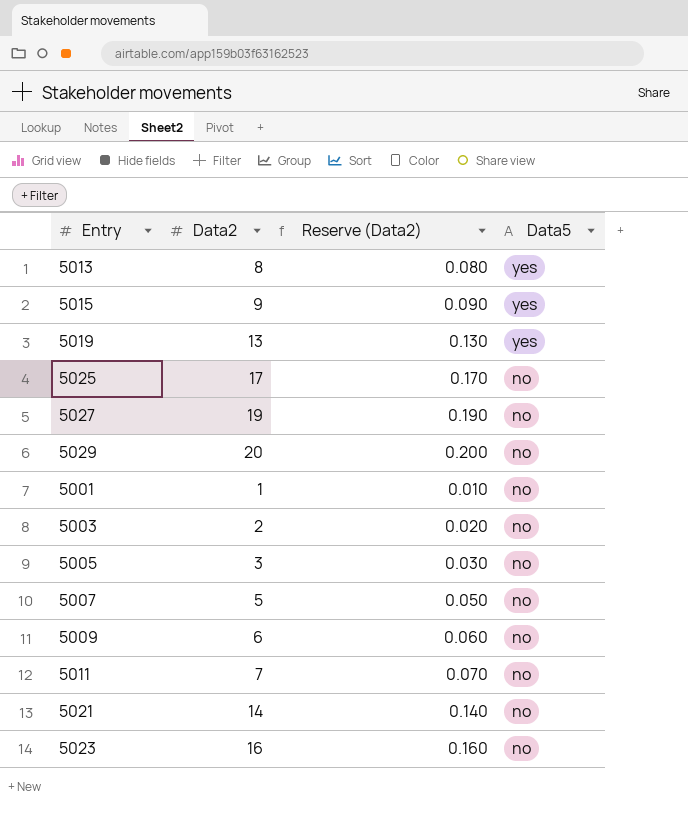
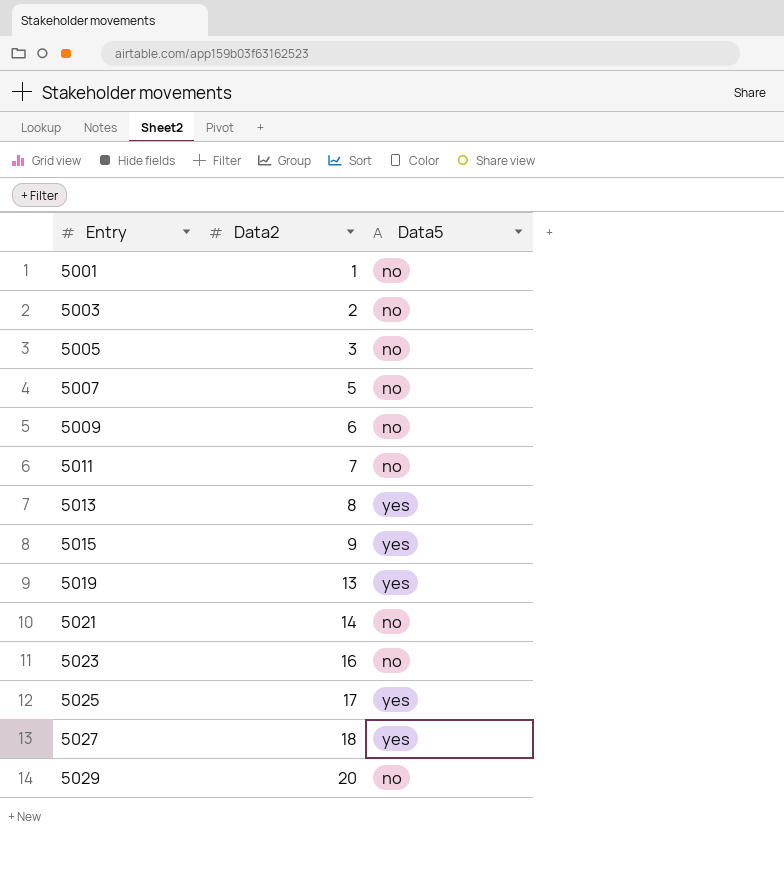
row order: Data5 descending -> Entry ascending
column Reserve (Data2) | formula: [Data2] * 0.01 -> none
5025 | Data5: no -> yes
5027 | Data2: 19 -> 18
5027 | Data5: no -> yes

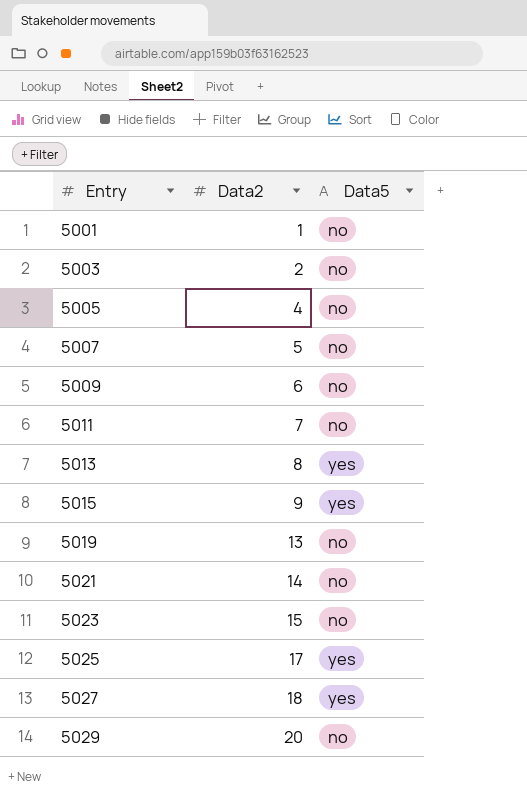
5005 | Data2: 3 -> 4
5019 | Data5: yes -> no
5023 | Data2: 16 -> 15

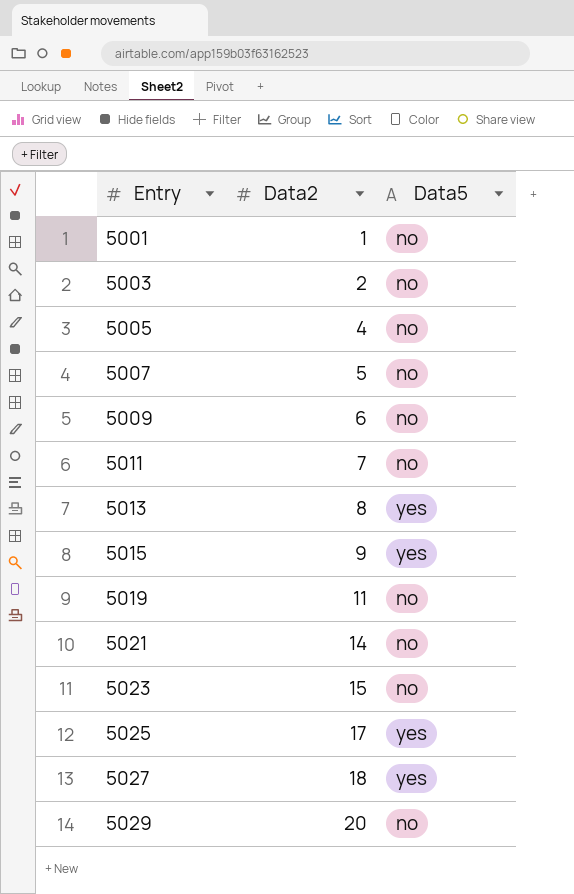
5019 | Data2: 13 -> 11

